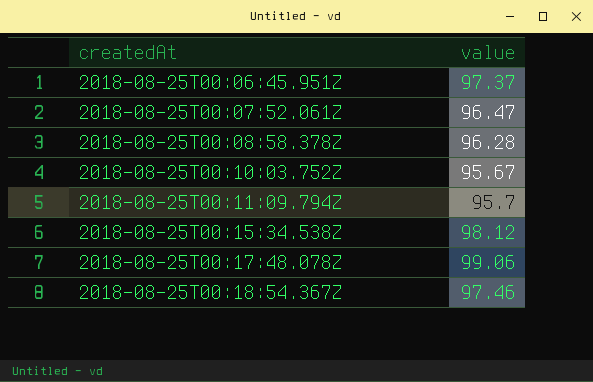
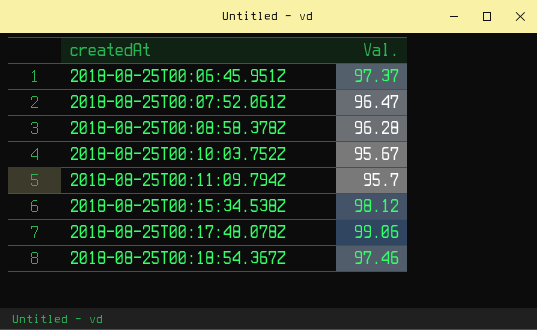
column name: value -> Val.

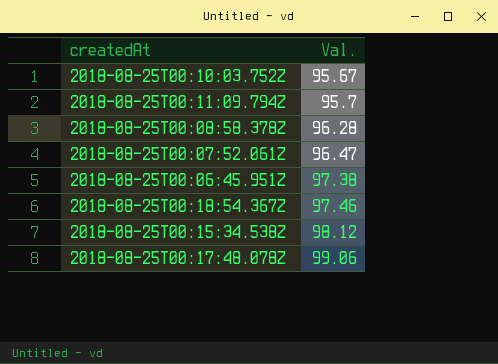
row order: createdAt ascending -> Val. ascending
2018-08-25T00:06:45.951Z | Val.: 97.37 -> 97.38

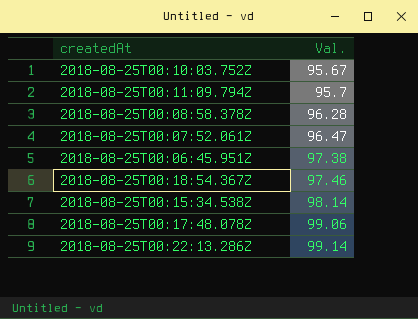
2018-08-25T00:15:34.538Z | Val.: 98.12 -> 98.14
row 2018-08-25T00:22:13.286Z: none -> 99.14

